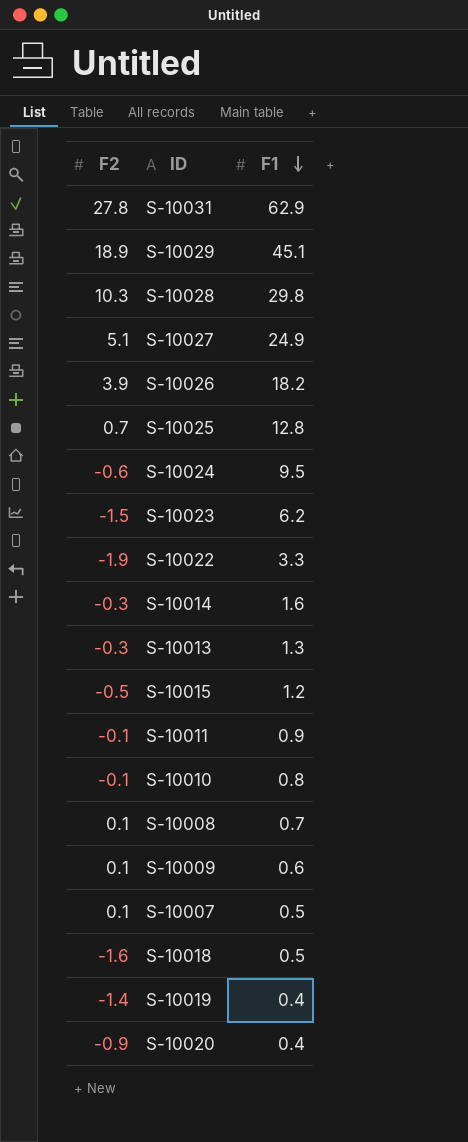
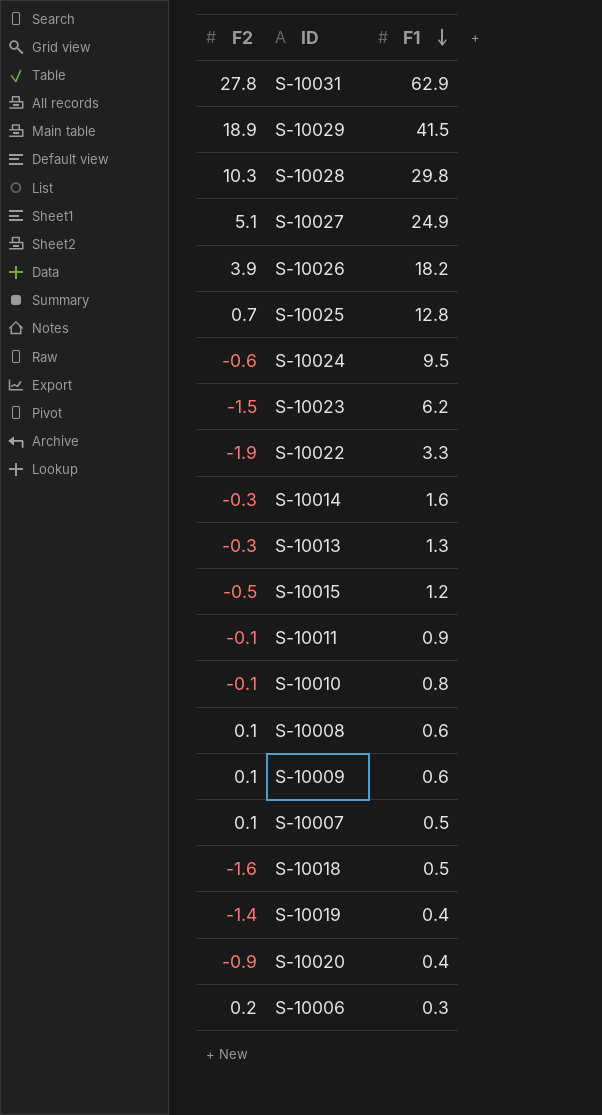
S-10029 | F1: 45.1 -> 41.5
S-10008 | F1: 0.7 -> 0.6
row S-10006: none -> 0.2 | 0.3

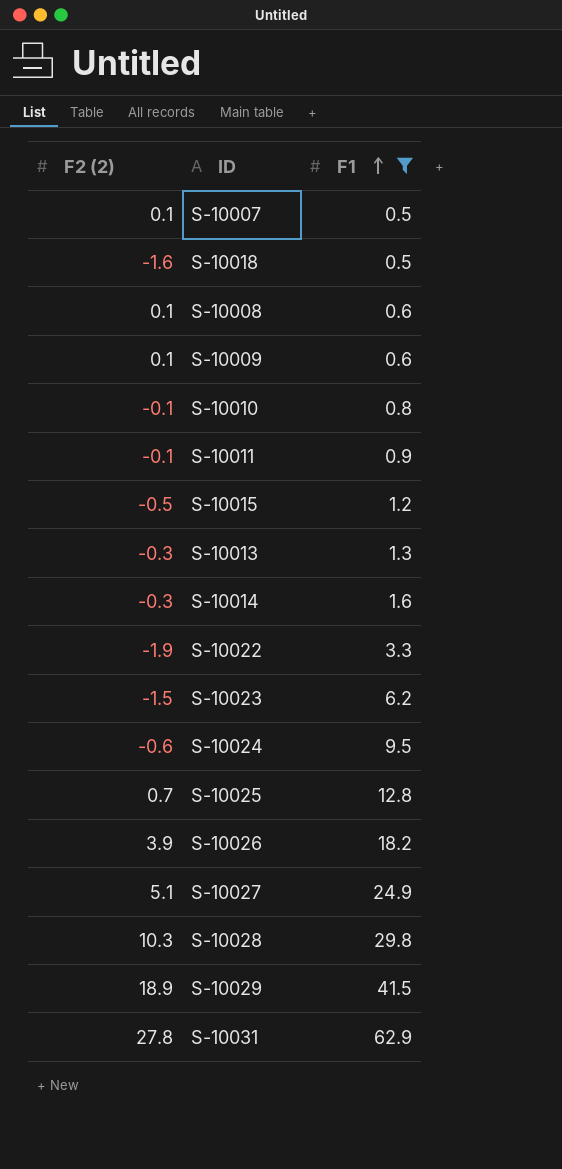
filter: none -> F1 >= 0.5
row order: F1 descending -> F1 ascending
column name: F2 -> F2 (2)

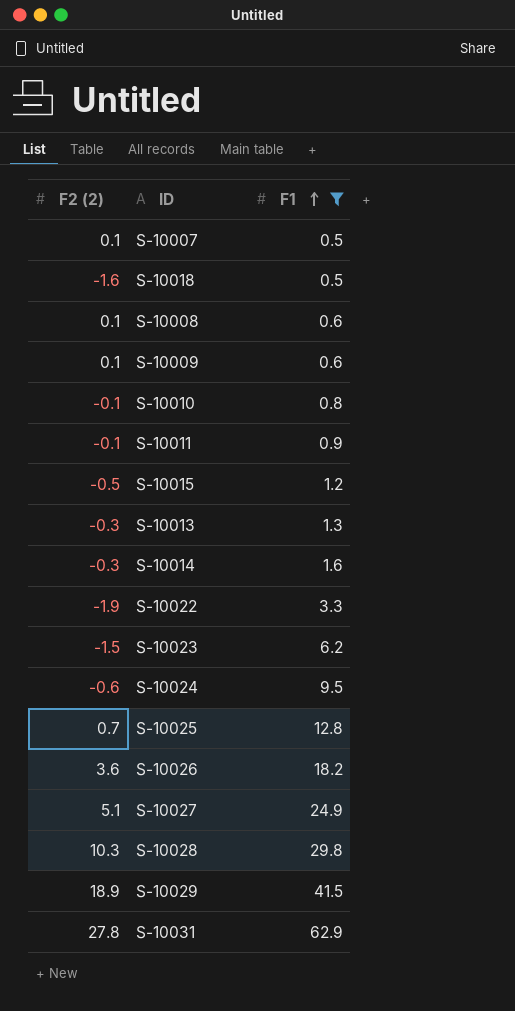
S-10026 | F2 (2): 3.9 -> 3.6

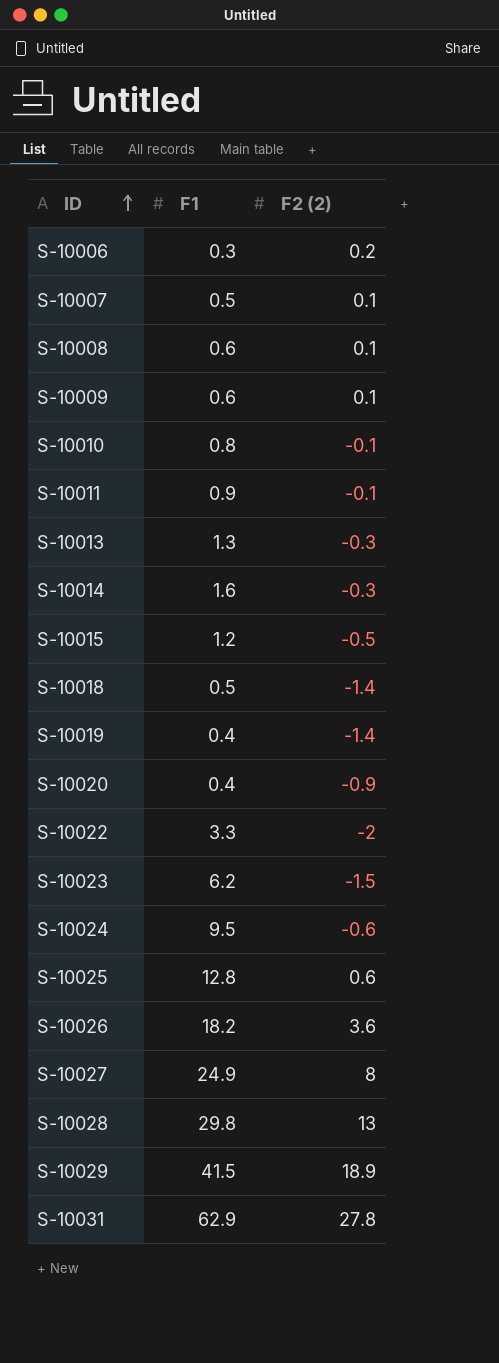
filter: F1 >= 0.5 -> none
row order: F1 ascending -> ID ascending
column F2 (2) | position: 1 -> 3
S-10018 | F2 (2): -1.6 -> -1.4
S-10022 | F2 (2): -1.9 -> -2
S-10025 | F2 (2): 0.7 -> 0.6
S-10027 | F2 (2): 5.1 -> 8
S-10028 | F2 (2): 10.3 -> 13

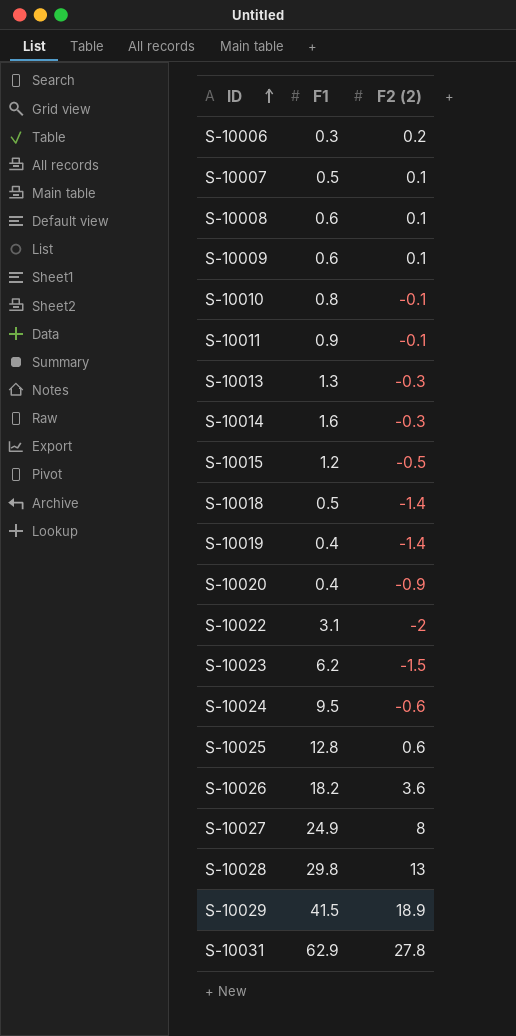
S-10022 | F1: 3.3 -> 3.1

